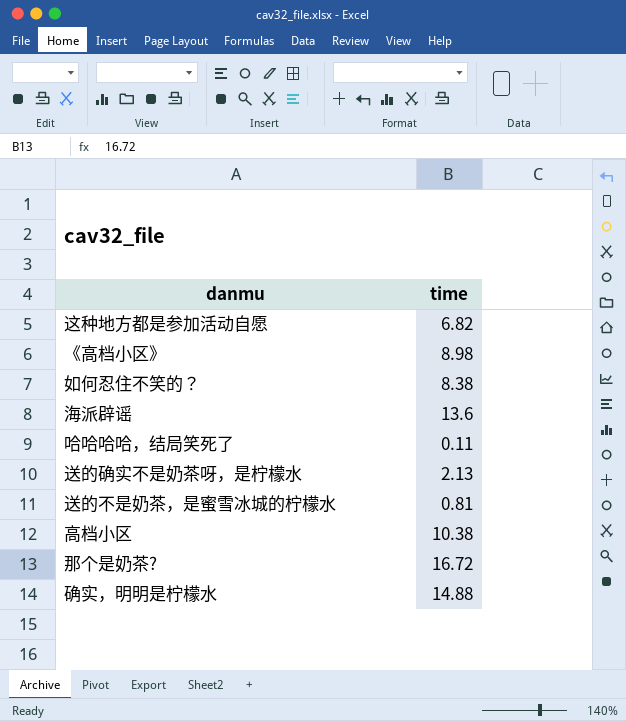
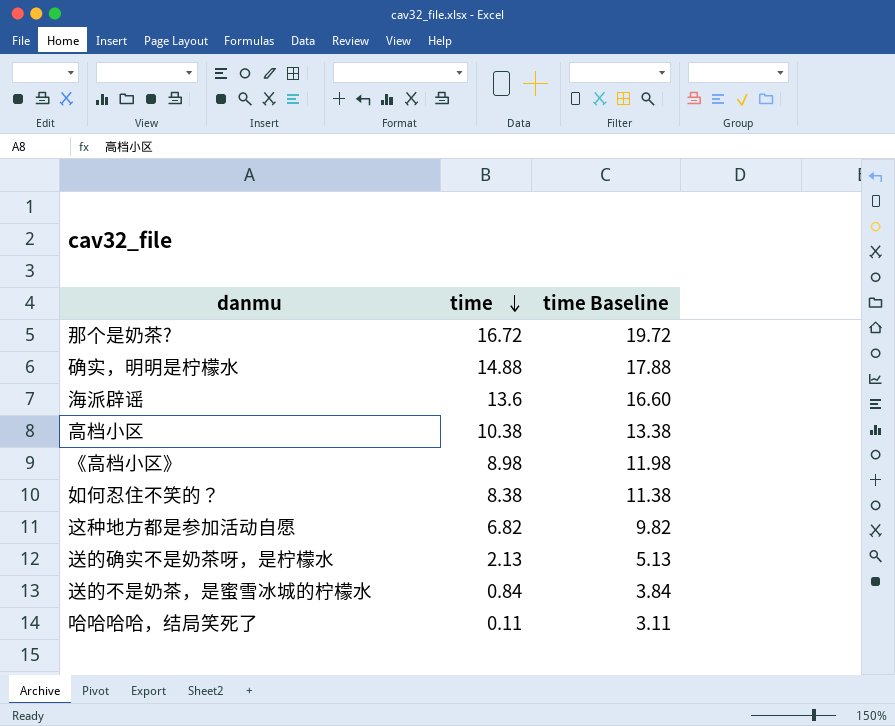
row order: none -> time descending
column time Baseline | formula: none -> [time] + 3
送的不是奶茶，是蜜雪冰城的柠檬水 | time: 0.81 -> 0.84

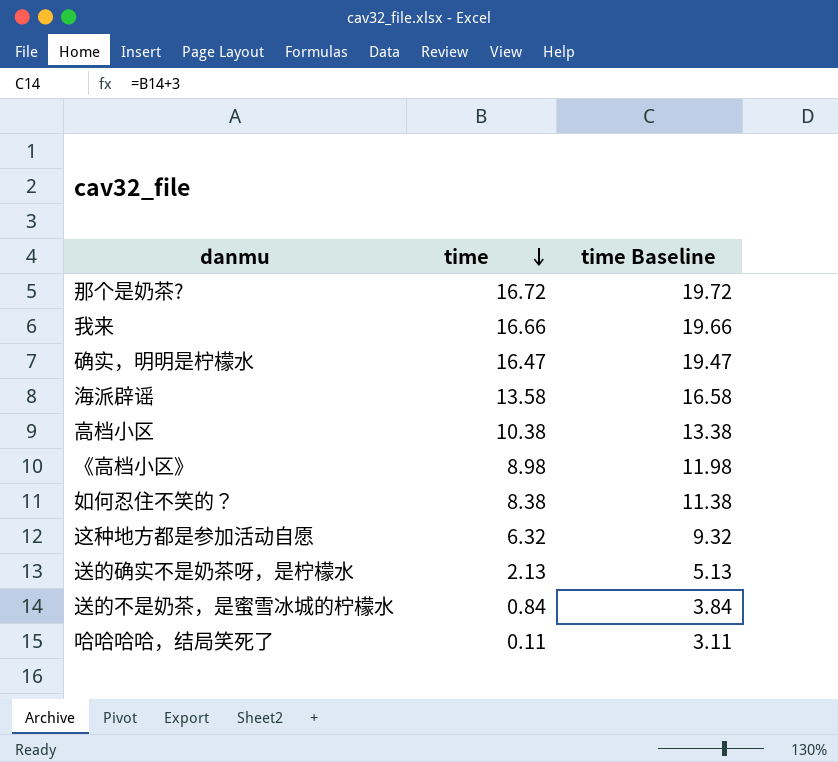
row 我来: none -> 16.66 | 19.66
确实，明明是柠檬水 | time: 14.88 -> 16.47
确实，明明是柠檬水 | time Baseline: 17.88 -> 19.47
海派辟谣 | time: 13.6 -> 13.58
海派辟谣 | time Baseline: 16.60 -> 16.58
这种地方都是参加活动自愿 | time: 6.82 -> 6.32
这种地方都是参加活动自愿 | time Baseline: 9.82 -> 9.32

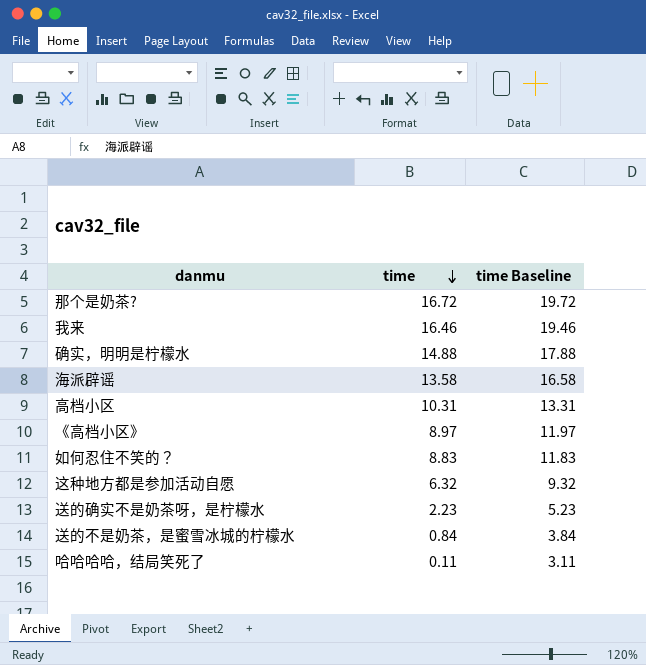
我来 | time: 16.66 -> 16.46
我来 | time Baseline: 19.66 -> 19.46
确实，明明是柠檬水 | time: 16.47 -> 14.88
确实，明明是柠檬水 | time Baseline: 19.47 -> 17.88
高档小区 | time: 10.38 -> 10.31
高档小区 | time Baseline: 13.38 -> 13.31
《高档小区》 | time: 8.98 -> 8.97
《高档小区》 | time Baseline: 11.98 -> 11.97
如何忍住不笑的？ | time: 8.38 -> 8.83
如何忍住不笑的？ | time Baseline: 11.38 -> 11.83
送的确实不是奶茶呀，是柠檬水 | time: 2.13 -> 2.23
送的确实不是奶茶呀，是柠檬水 | time Baseline: 5.13 -> 5.23

